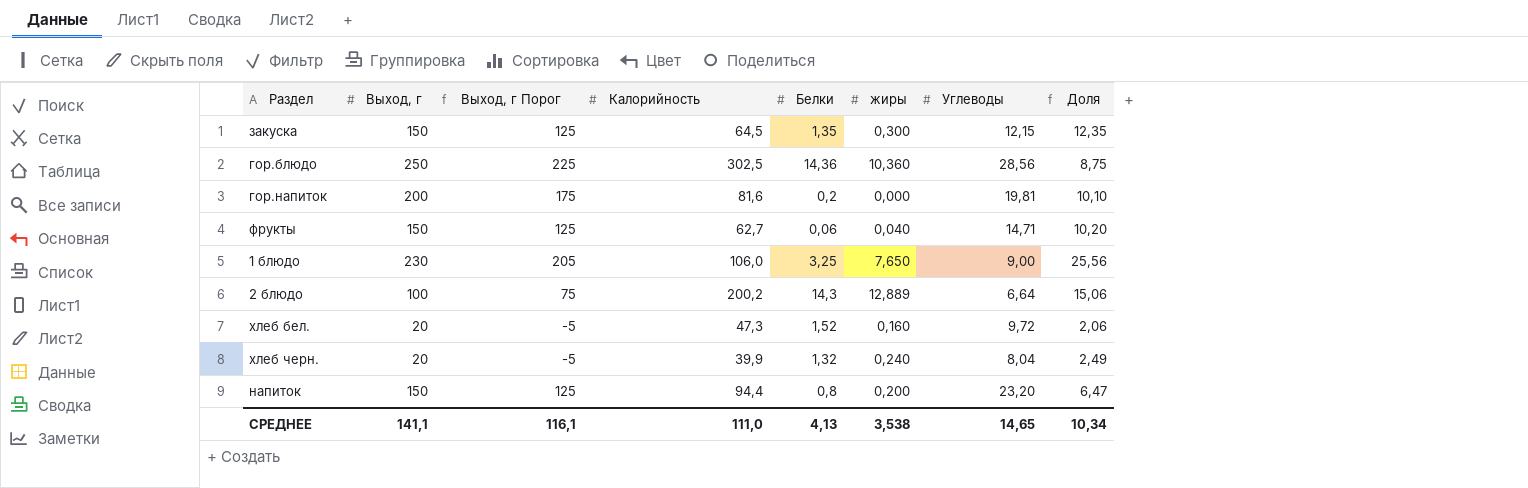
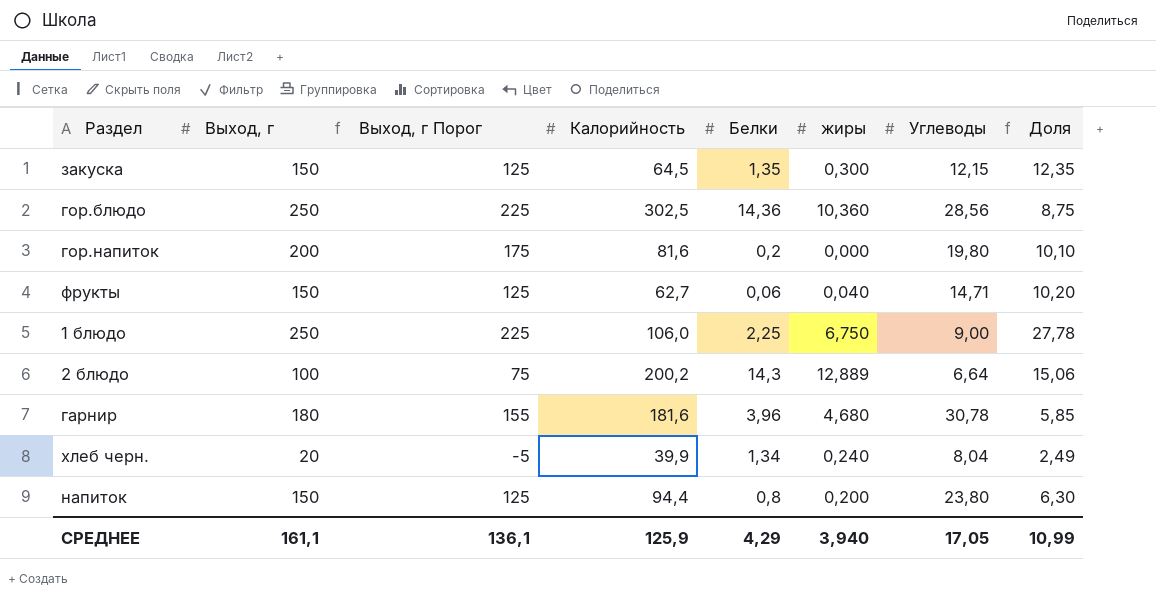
row хлеб бел.: 20 | -5 | 47,3 | 1,52 | 0,160 | 9,72 | 2,06 -> none
гор.напиток | Углеводы: 19,81 -> 19,80
1 блюдо | Выход, г: 230 -> 250
1 блюдо | Выход, г Порог: 205 -> 225
1 блюдо | Белки: 3,25 -> 2,25
1 блюдо | жиры: 7,650 -> 6,750
1 блюдо | Доля: 25,56 -> 27,78
row гарнир: none -> 180 | 155 | 181,6 | 3,96 | 4,680 | 30,78 | 5,85
хлеб черн. | Белки: 1,32 -> 1,34
напиток | Углеводы: 23,20 -> 23,80
напиток | Доля: 6,47 -> 6,30
СРЕДНЕЕ | Выход, г: 141,1 -> 161,1
СРЕДНЕЕ | Выход, г Порог: 116,1 -> 136,1
СРЕДНЕЕ | Калорийность: 111,0 -> 125,9
СРЕДНЕЕ | Белки: 4,13 -> 4,29
СРЕДНЕЕ | жиры: 3,538 -> 3,940
СРЕДНЕЕ | Углеводы: 14,65 -> 17,05
СРЕДНЕЕ | Доля: 10,34 -> 10,99

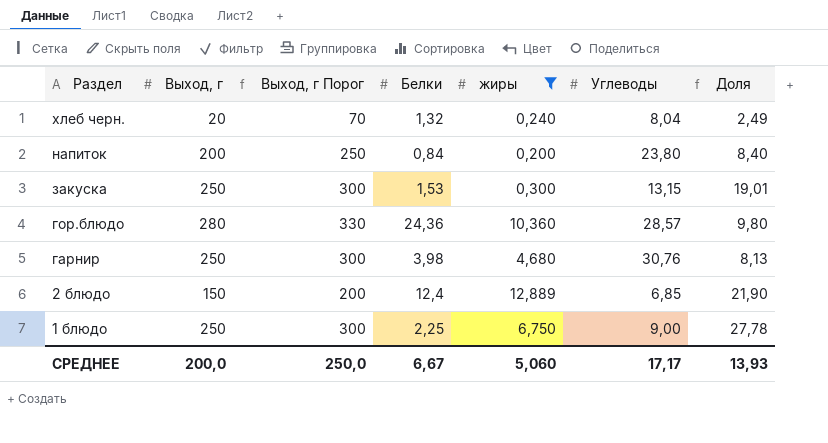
filter: none -> жиры >= 0,200
row order: none -> Раздел descending
column Калорийность | position: 4 -> none
column Выход, г Порог | formula: [Выход, г] - 25 -> [Выход, г] + 50
хлеб черн. | Белки: 1,34 -> 1,32
напиток | Выход, г: 150 -> 200
напиток | Белки: 0,8 -> 0,84
напиток | Доля: 6,30 -> 8,40
закуска | Выход, г: 150 -> 250
закуска | Белки: 1,35 -> 1,53
закуска | Углеводы: 12,15 -> 13,15
закуска | Доля: 12,35 -> 19,01
гор.блюдо | Выход, г: 250 -> 280
гор.блюдо | Белки: 14,36 -> 24,36
гор.блюдо | Углеводы: 28,56 -> 28,57
гор.блюдо | Доля: 8,75 -> 9,80
гарнир | Выход, г: 180 -> 250
гарнир | Белки: 3,96 -> 3,98
гарнир | Углеводы: 30,78 -> 30,76
гарнир | Доля: 5,85 -> 8,13
2 блюдо | Выход, г: 100 -> 150
2 блюдо | Белки: 14,3 -> 12,4
2 блюдо | Углеводы: 6,64 -> 6,85
2 блюдо | Доля: 15,06 -> 21,90
СРЕДНЕЕ | Выход, г: 161,1 -> 200,0
СРЕДНЕЕ | Выход, г Порог: 136,1 -> 250,0
СРЕДНЕЕ | Белки: 4,29 -> 6,67
СРЕДНЕЕ | жиры: 3,940 -> 5,060
СРЕДНЕЕ | Углеводы: 17,05 -> 17,17
СРЕДНЕЕ | Доля: 10,99 -> 13,93

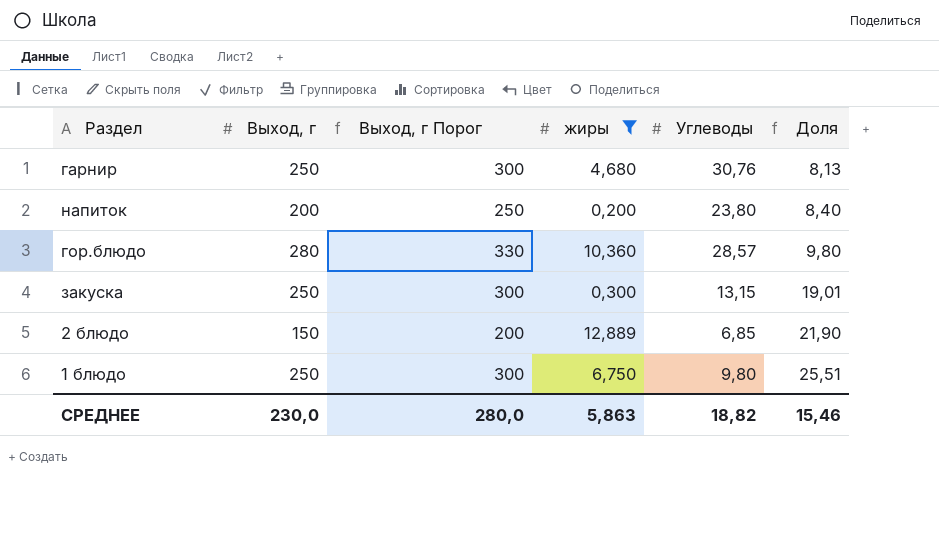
row order: Раздел descending -> Доля ascending
column Белки | position: 4 -> none
row хлеб черн.: 20 | 70 | 1,32 | 0,240 | 8,04 | 2,49 -> none
1 блюдо | Углеводы: 9,00 -> 9,80
1 блюдо | Доля: 27,78 -> 25,51
СРЕДНЕЕ | Выход, г: 200,0 -> 230,0
СРЕДНЕЕ | Выход, г Порог: 250,0 -> 280,0
СРЕДНЕЕ | жиры: 5,060 -> 5,863
СРЕДНЕЕ | Углеводы: 17,17 -> 18,82
СРЕДНЕЕ | Доля: 13,93 -> 15,46

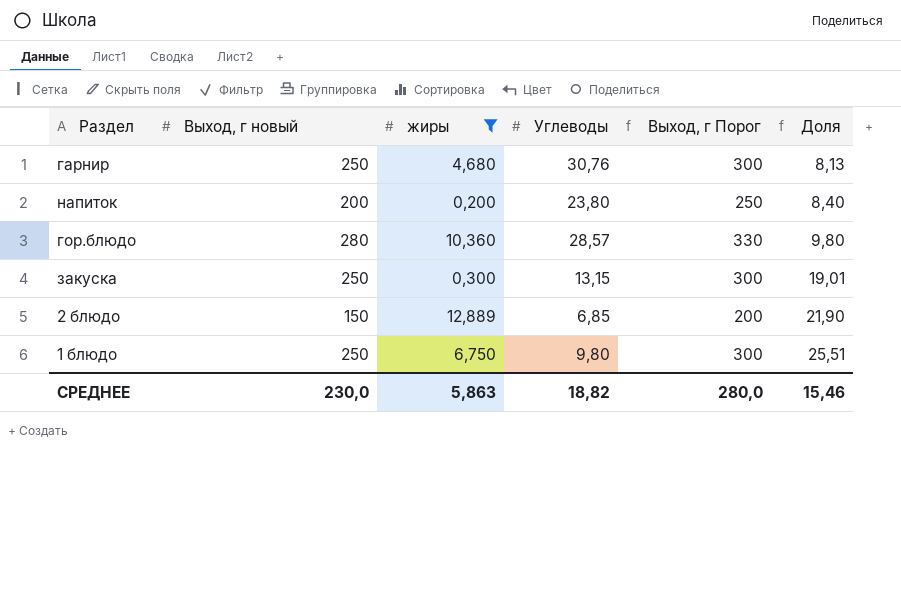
column name: Выход, г -> Выход, г новый
column Выход, г Порог | position: 3 -> 5

